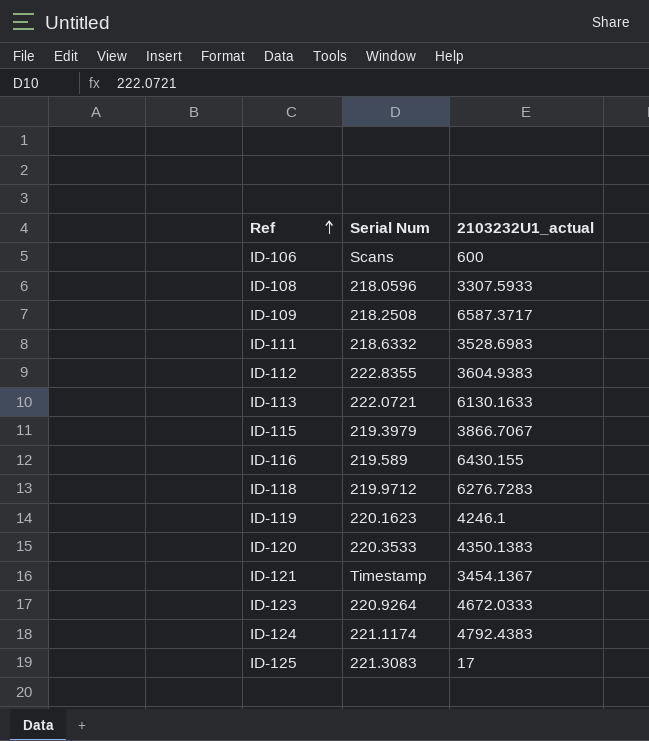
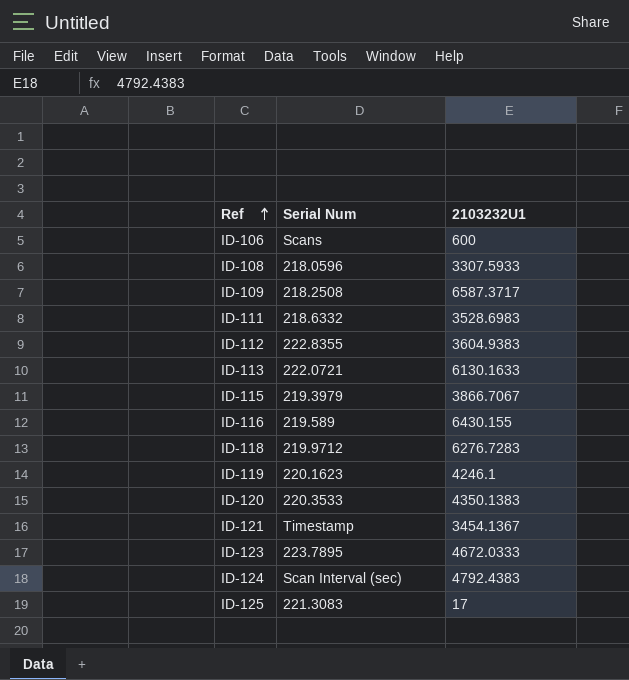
column name: 2103232U1_actual -> 2103232U1
ID-123 | Serial Num: 220.9264 -> 223.7895
ID-124 | Serial Num: 221.1174 -> Scan Interval (sec)

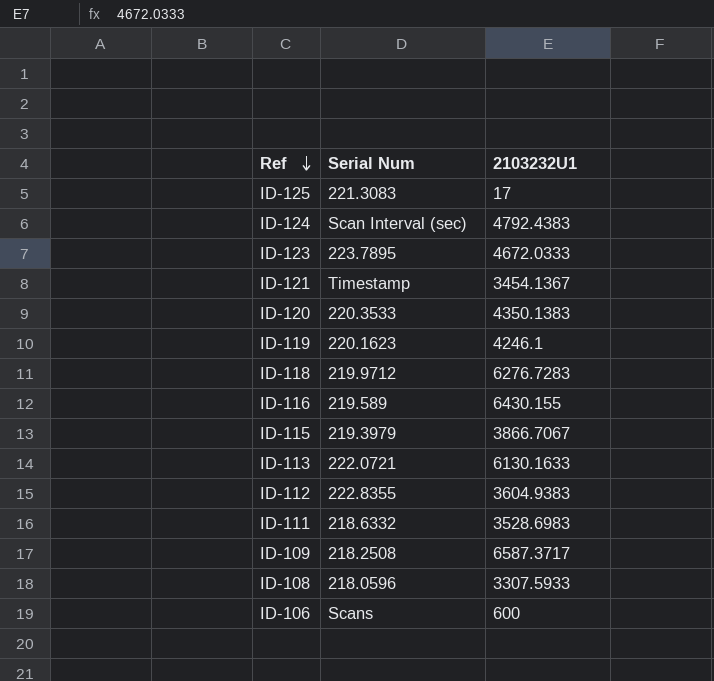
row order: Ref ascending -> Ref descending

